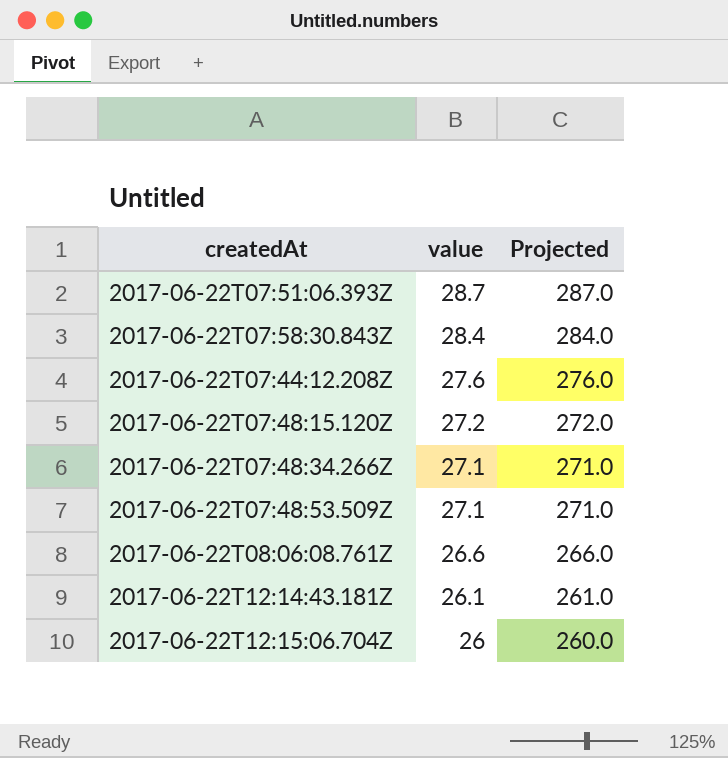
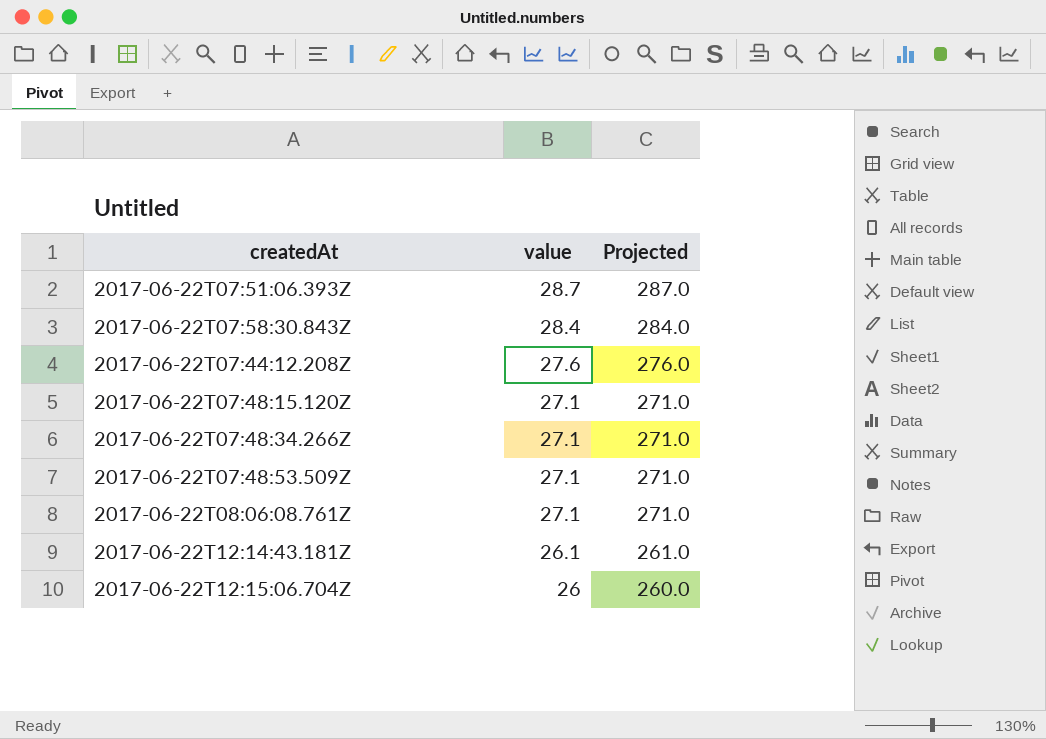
2017-06-22T07:48:15.120Z | value: 27.2 -> 27.1
2017-06-22T07:48:15.120Z | Projected: 272.0 -> 271.0
2017-06-22T08:06:08.761Z | value: 26.6 -> 27.1
2017-06-22T08:06:08.761Z | Projected: 266.0 -> 271.0

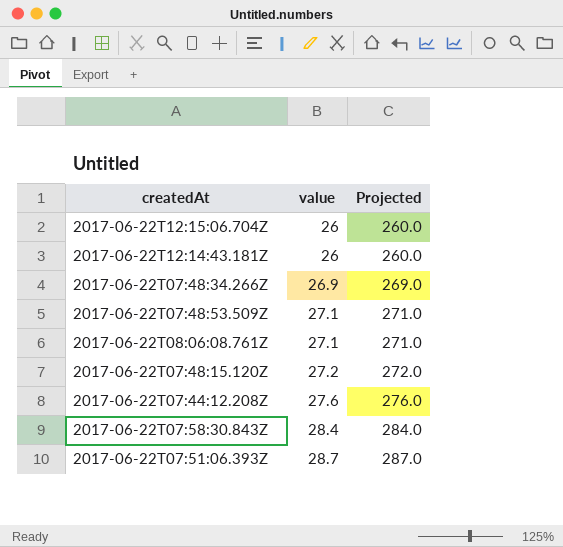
row order: value descending -> value ascending
2017-06-22T12:14:43.181Z | value: 26.1 -> 26
2017-06-22T12:14:43.181Z | Projected: 261.0 -> 260.0
2017-06-22T07:48:34.266Z | value: 27.1 -> 26.9
2017-06-22T07:48:34.266Z | Projected: 271.0 -> 269.0
2017-06-22T07:48:15.120Z | value: 27.1 -> 27.2
2017-06-22T07:48:15.120Z | Projected: 271.0 -> 272.0

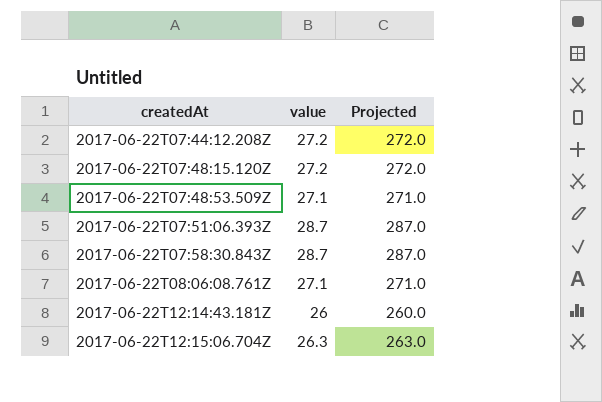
row order: value ascending -> createdAt ascending
row 2017-06-22T07:48:34.266Z: 26.9 | 269.0 -> none
2017-06-22T07:44:12.208Z | value: 27.6 -> 27.2
2017-06-22T07:44:12.208Z | Projected: 276.0 -> 272.0
2017-06-22T07:58:30.843Z | value: 28.4 -> 28.7
2017-06-22T07:58:30.843Z | Projected: 284.0 -> 287.0
2017-06-22T12:15:06.704Z | value: 26 -> 26.3
2017-06-22T12:15:06.704Z | Projected: 260.0 -> 263.0

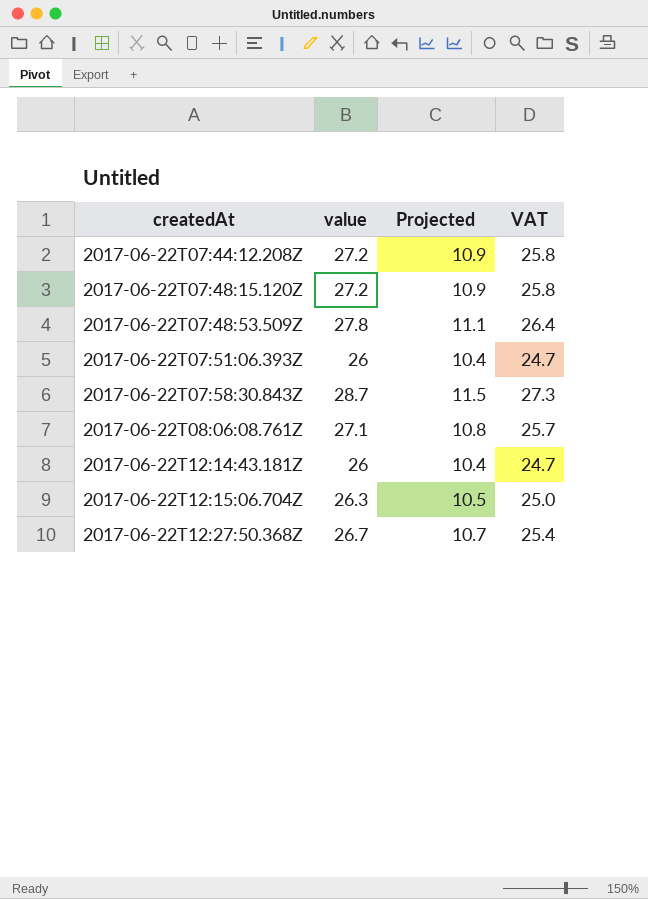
column Projected | formula: [value] * 10 -> [value] * 0.4
column VAT | formula: none -> [value] * 0.95
2017-06-22T07:48:53.509Z | value: 27.1 -> 27.8
2017-06-22T07:51:06.393Z | value: 28.7 -> 26
row 2017-06-22T12:27:50.368Z: none -> 26.7 | 10.7 | 25.4

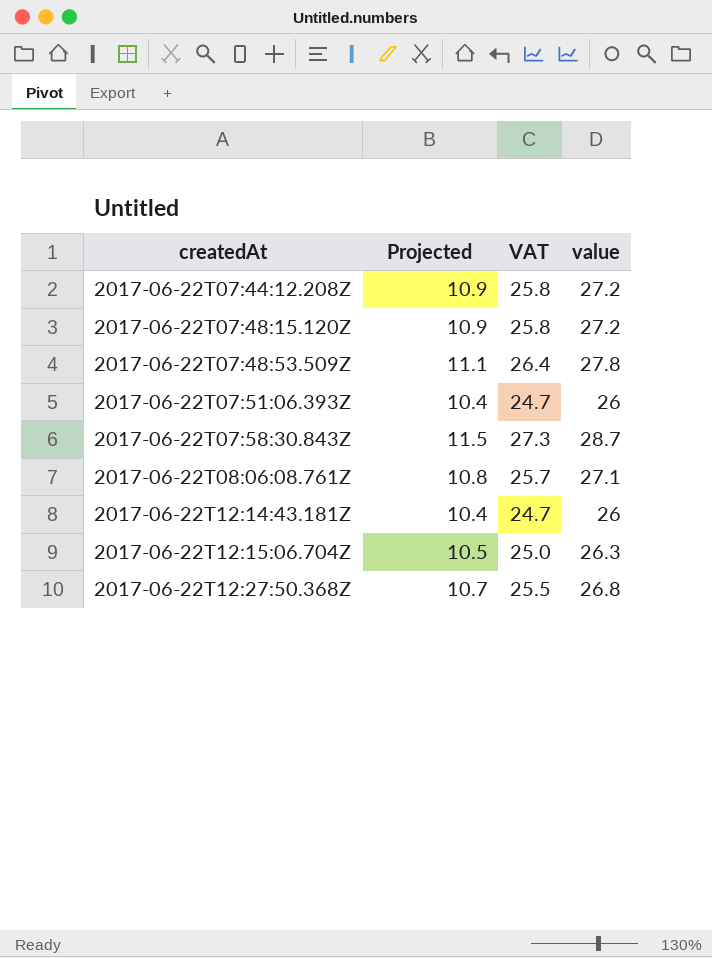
column value | position: 2 -> 4
2017-06-22T12:27:50.368Z | VAT: 25.4 -> 25.5
2017-06-22T12:27:50.368Z | value: 26.7 -> 26.8

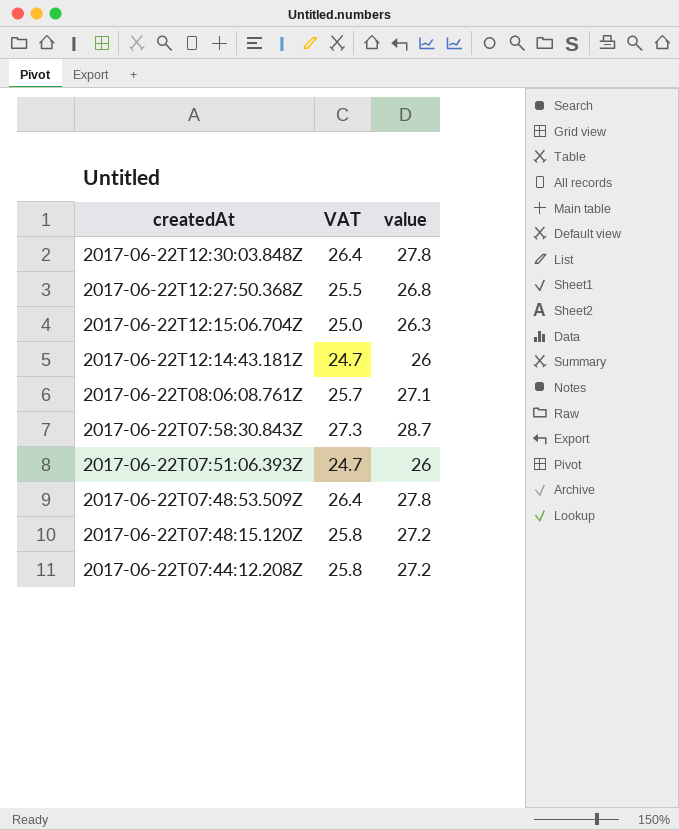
row order: createdAt ascending -> createdAt descending
column Projected | formula: [value] * 0.4 -> none
row 2017-06-22T12:30:03.848Z: none -> 26.4 | 27.8

